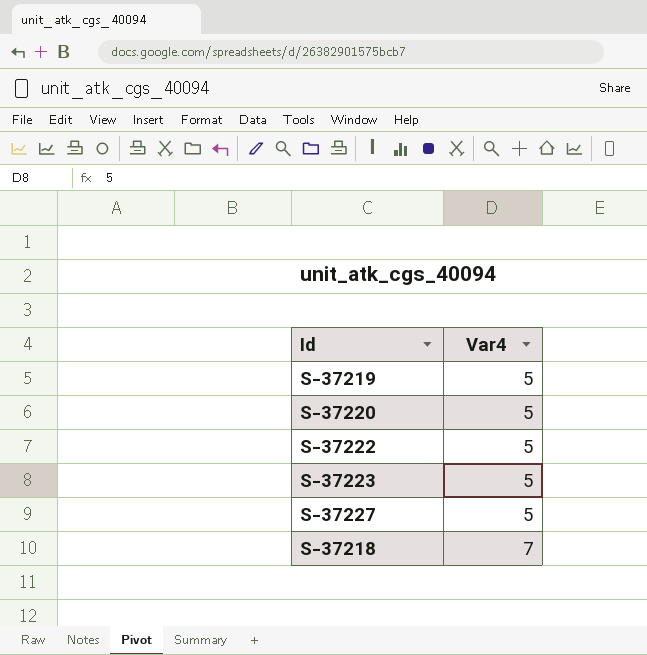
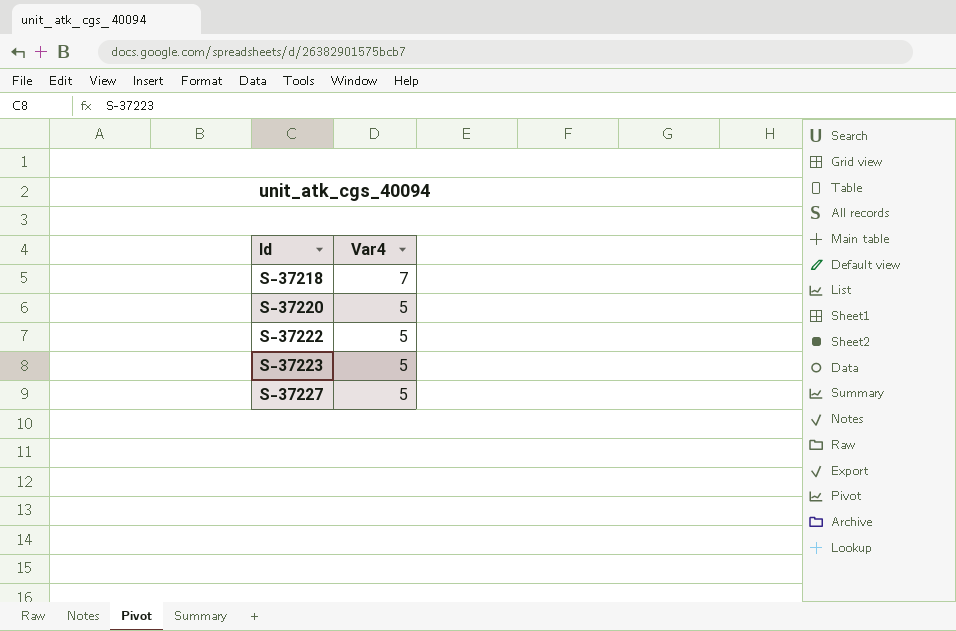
row order: Var4 ascending -> Id ascending
row S-37219: 5 -> none

